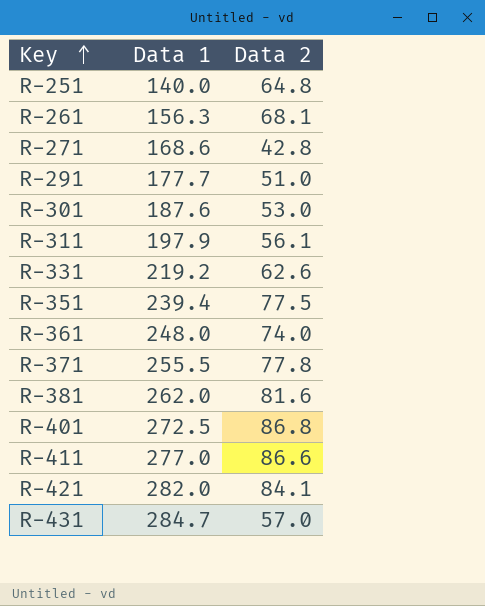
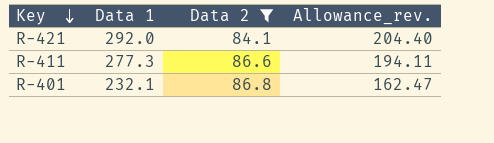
filter: none -> Data 2 >= 84.1
row order: Key ascending -> Key descending
column Allowance_rev. | formula: none -> [Data 1] * 0.7
R-421 | Data 1: 282.0 -> 292.0
R-411 | Data 1: 277.0 -> 277.3
R-401 | Data 1: 272.5 -> 232.1

